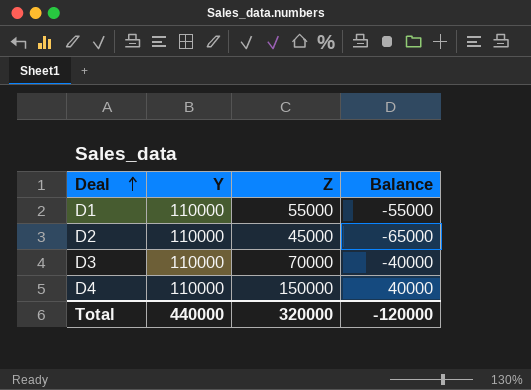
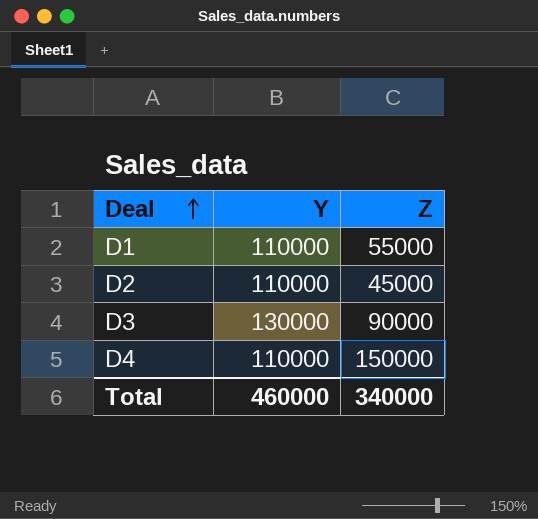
column Balance | formula: [Z] - [Y] -> none
D3 | Y: 110000 -> 130000
D3 | Z: 70000 -> 90000
Total | Y: 440000 -> 460000
Total | Z: 320000 -> 340000

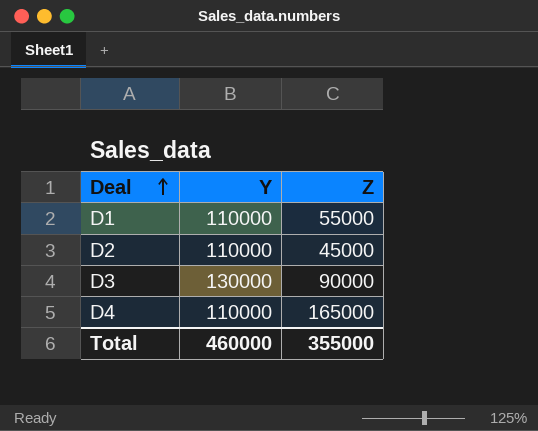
D4 | Z: 150000 -> 165000
Total | Z: 340000 -> 355000

